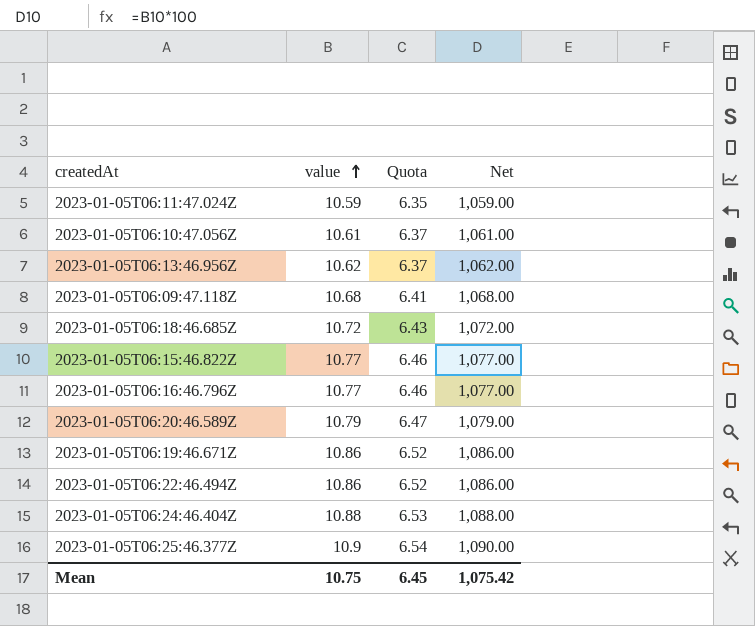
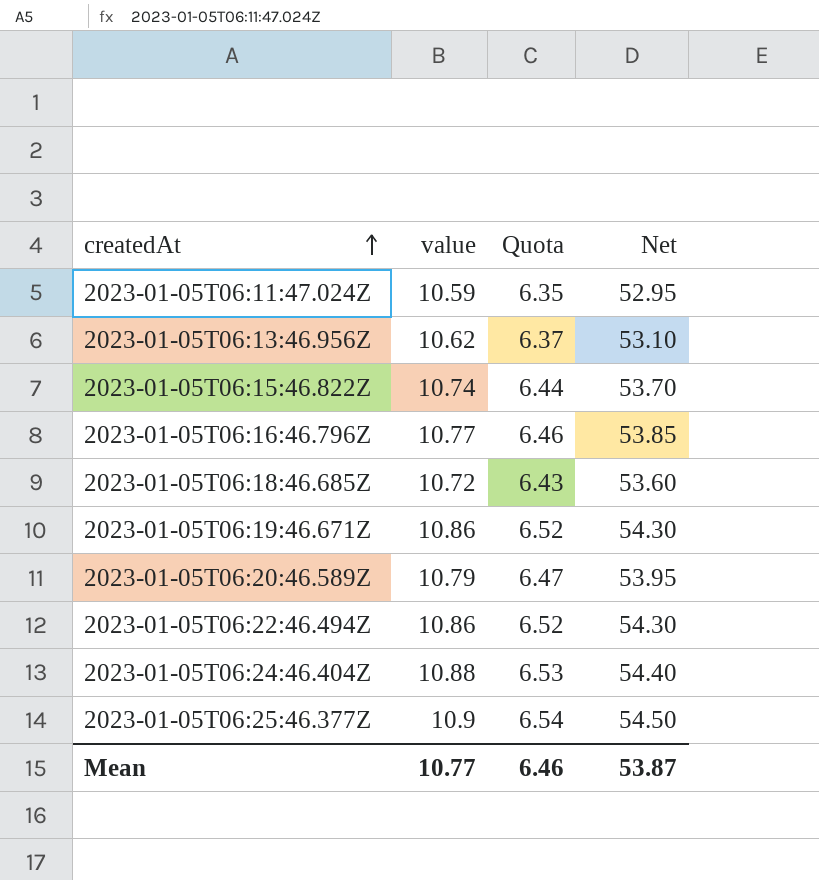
row order: value ascending -> createdAt ascending
column Net | formula: [value] * 100 -> [value] * 5
row 2023-01-05T06:10:47.056Z: 10.61 | 6.37 | 1,061.00 -> none
row 2023-01-05T06:09:47.118Z: 10.68 | 6.41 | 1,068.00 -> none
2023-01-05T06:15:46.822Z | value: 10.77 -> 10.74
2023-01-05T06:15:46.822Z | Quota: 6.46 -> 6.44
Mean | value: 10.75 -> 10.77
Mean | Quota: 6.45 -> 6.46
Mean | Net: 1,075.42 -> 53.87

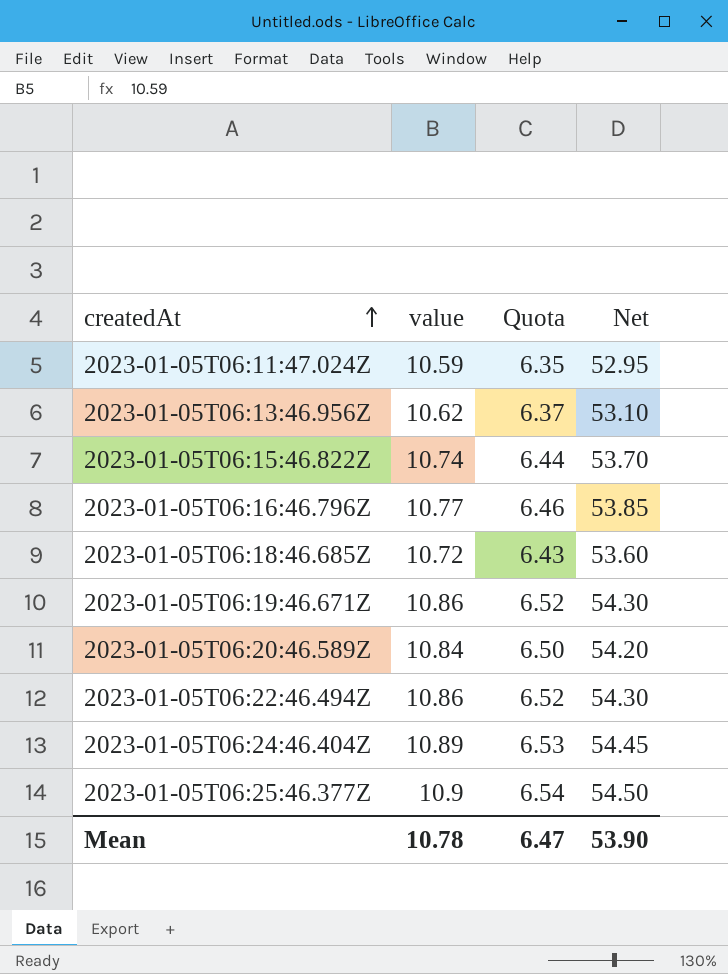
2023-01-05T06:20:46.589Z | value: 10.79 -> 10.84
2023-01-05T06:20:46.589Z | Quota: 6.47 -> 6.50
2023-01-05T06:20:46.589Z | Net: 53.95 -> 54.20
2023-01-05T06:24:46.404Z | value: 10.88 -> 10.89
2023-01-05T06:24:46.404Z | Net: 54.40 -> 54.45
Mean | value: 10.77 -> 10.78
Mean | Quota: 6.46 -> 6.47
Mean | Net: 53.87 -> 53.90

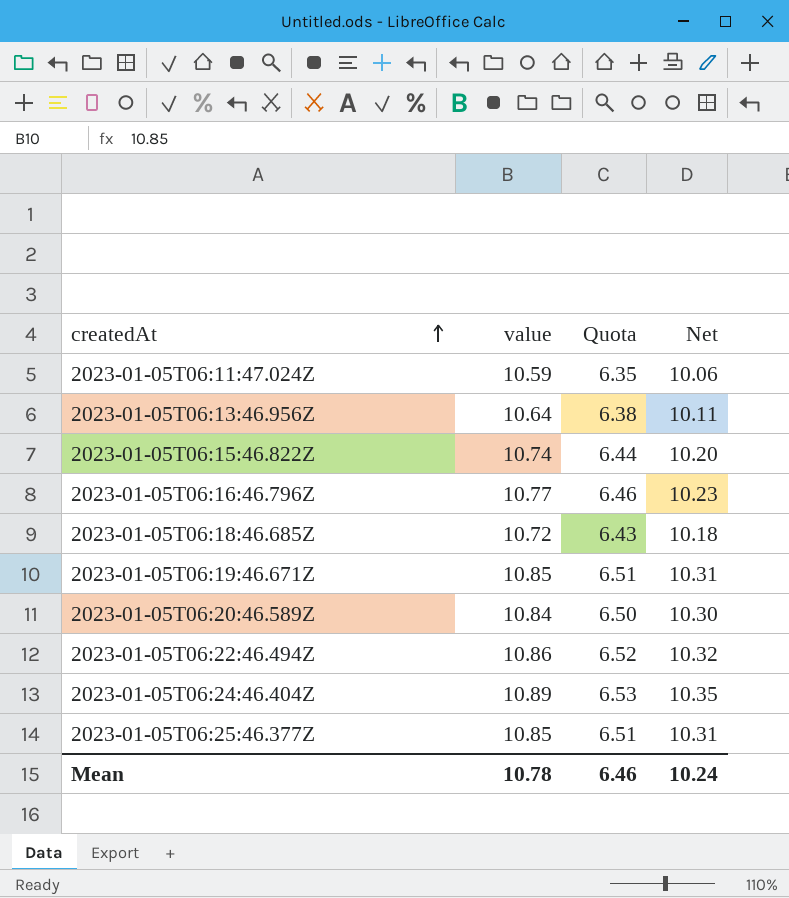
column Net | formula: [value] * 5 -> [value] * 0.95
2023-01-05T06:13:46.956Z | value: 10.62 -> 10.64
2023-01-05T06:13:46.956Z | Quota: 6.37 -> 6.38
2023-01-05T06:19:46.671Z | value: 10.86 -> 10.85
2023-01-05T06:19:46.671Z | Quota: 6.52 -> 6.51
2023-01-05T06:25:46.377Z | value: 10.9 -> 10.85
2023-01-05T06:25:46.377Z | Quota: 6.54 -> 6.51
Mean | Quota: 6.47 -> 6.46
Mean | Net: 53.90 -> 10.24

